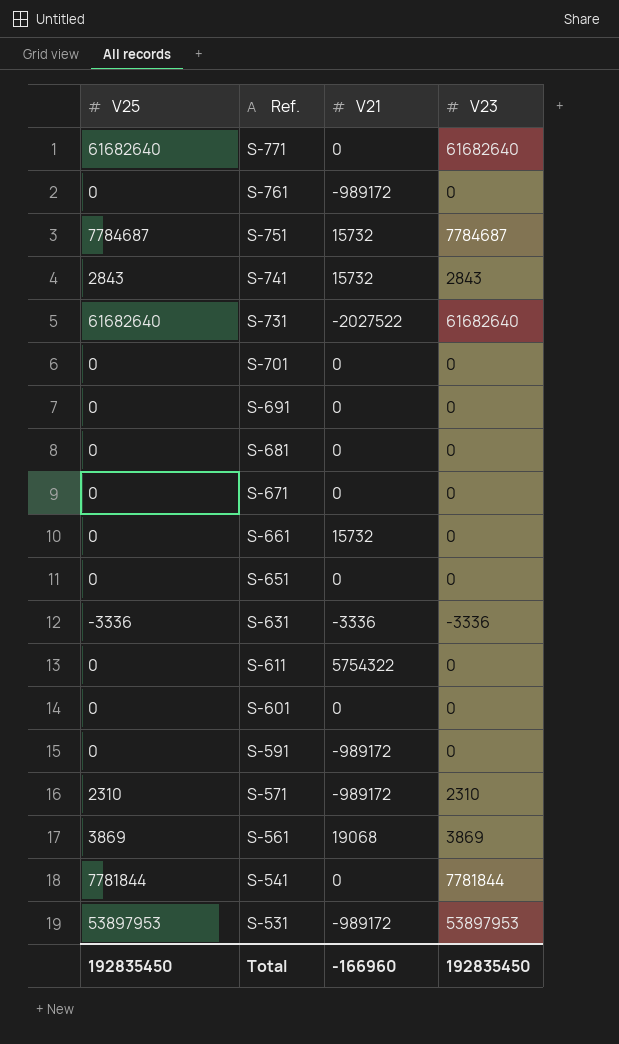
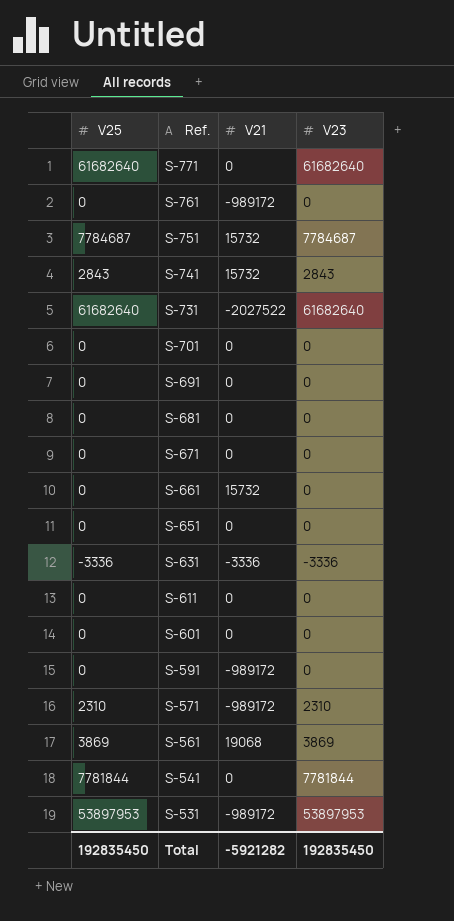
S-611 | V21: 5754322 -> 0
Total | V21: -166960 -> -5921282

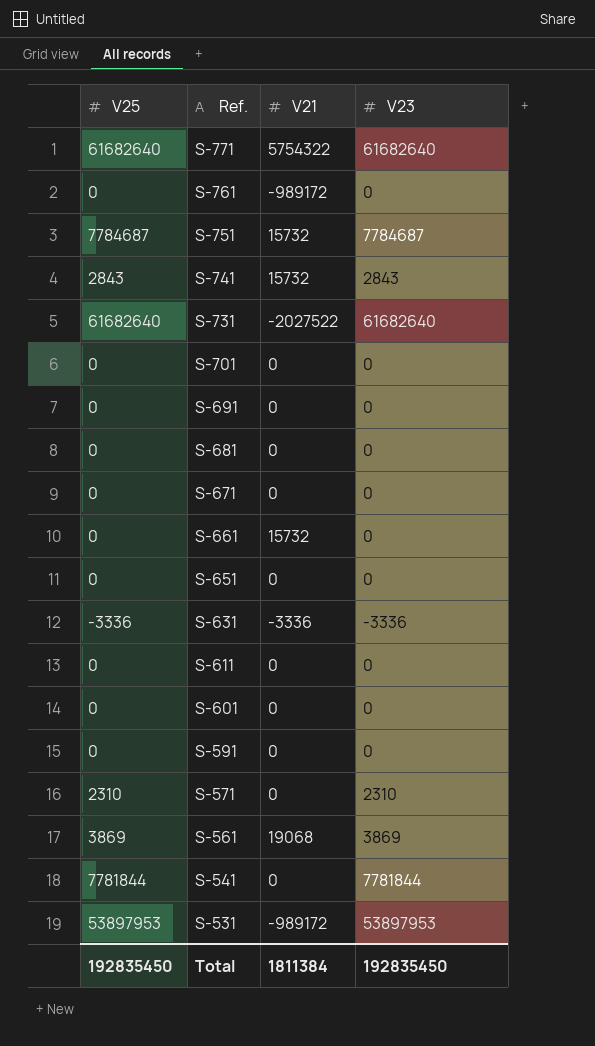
S-771 | V21: 0 -> 5754322
S-591 | V21: -989172 -> 0
S-571 | V21: -989172 -> 0
Total | V21: -5921282 -> 1811384

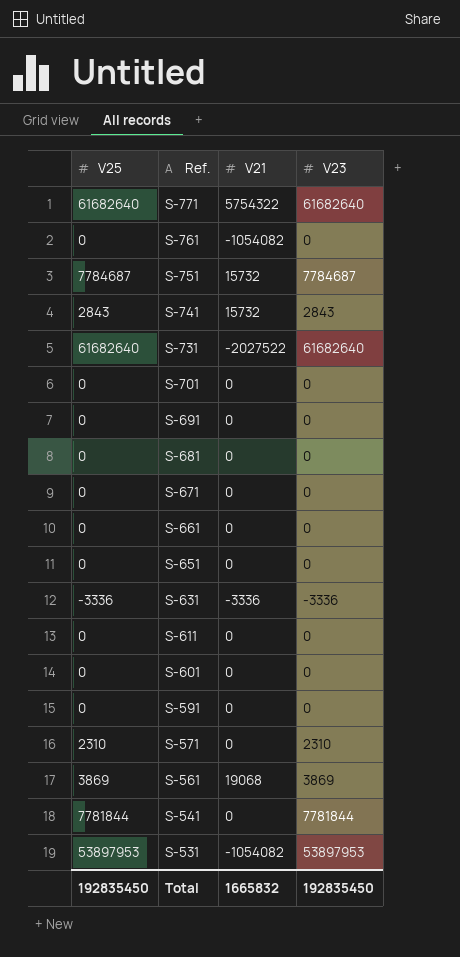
S-761 | V21: -989172 -> -1054082
S-661 | V21: 15732 -> 0
S-531 | V21: -989172 -> -1054082
Total | V21: 1811384 -> 1665832

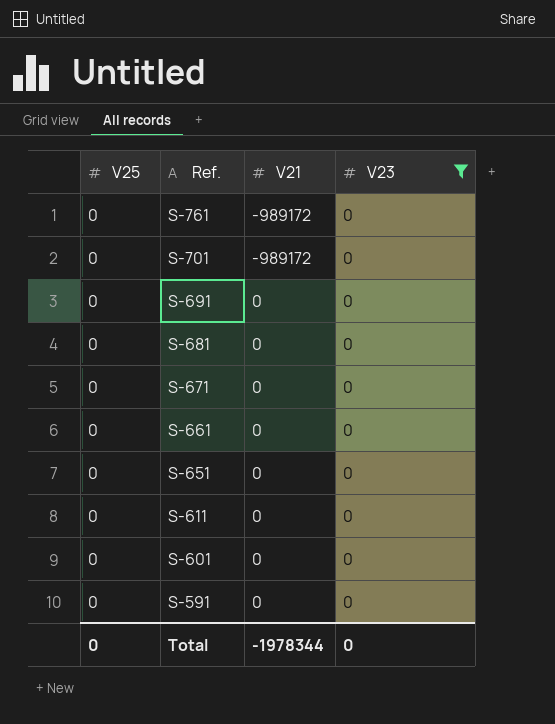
filter: none -> V23 = 0
S-761 | V21: -1054082 -> -989172
S-701 | V21: 0 -> -989172
Total | V25: 192835450 -> 0
Total | V21: 1665832 -> -1978344
Total | V23: 192835450 -> 0

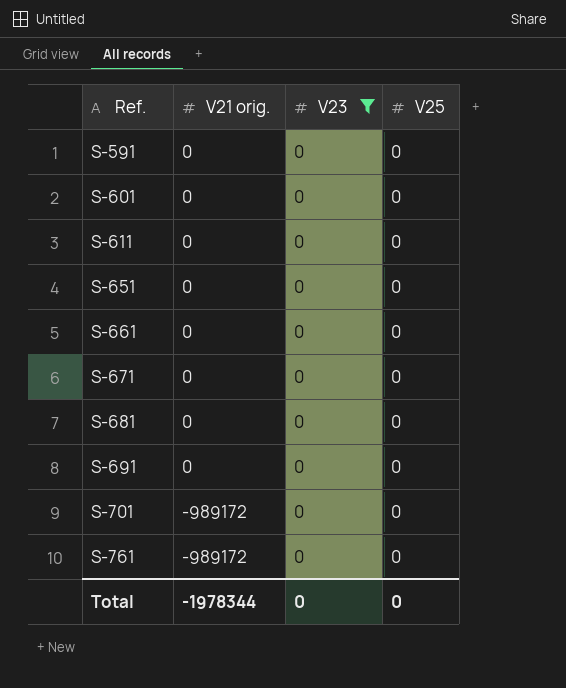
row order: Ref. descending -> Ref. ascending
column name: V21 -> V21 orig.
column V25 | position: 1 -> 4

